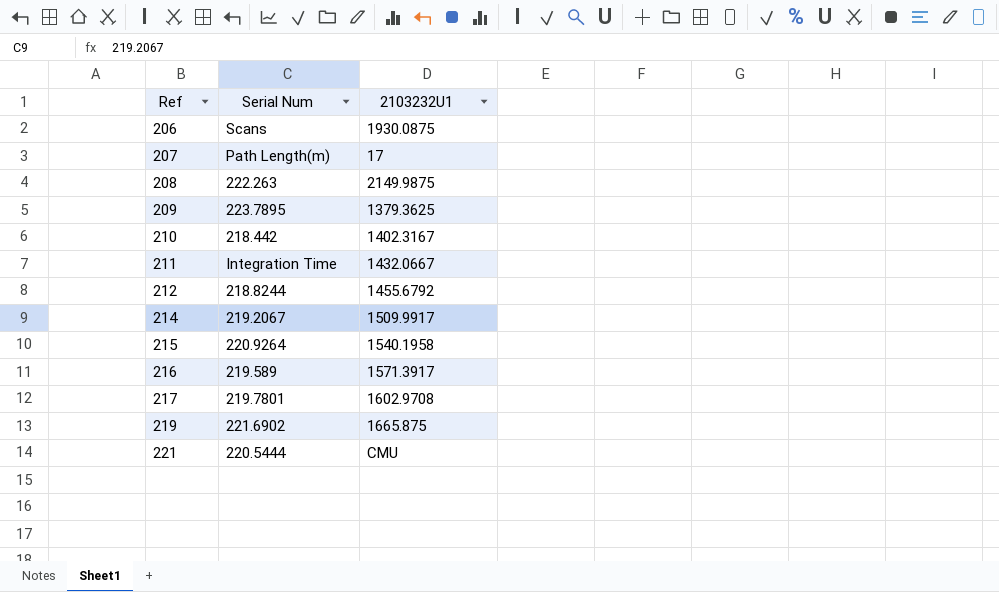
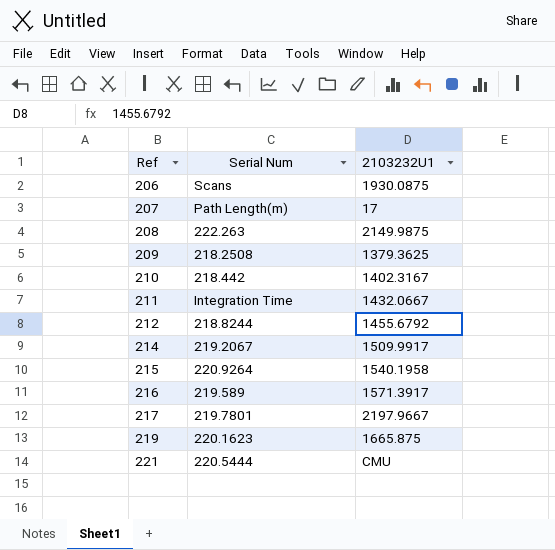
209 | Serial Num: 223.7895 -> 218.2508
217 | 2103232U1: 1602.9708 -> 2197.9667
219 | Serial Num: 221.6902 -> 220.1623

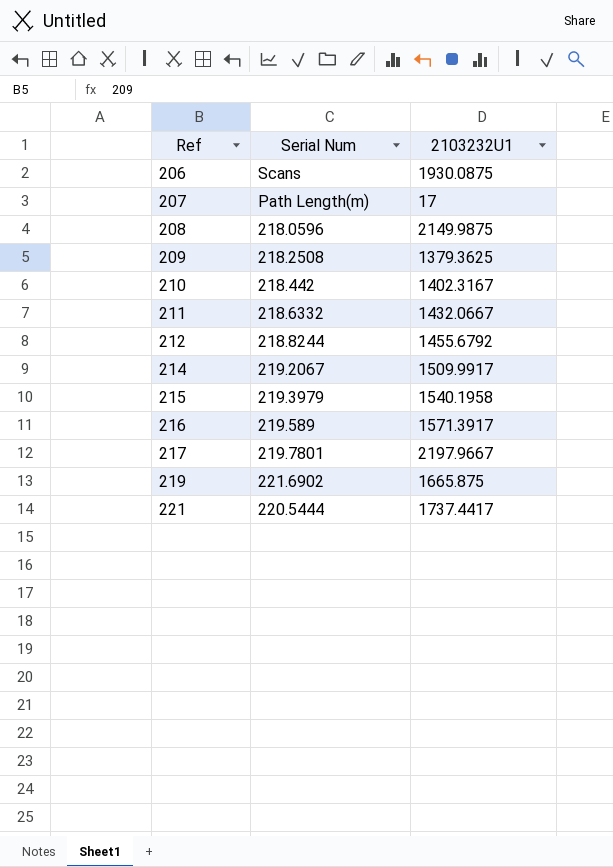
208 | Serial Num: 222.263 -> 218.0596
211 | Serial Num: Integration Time -> 218.6332
215 | Serial Num: 220.9264 -> 219.3979
219 | Serial Num: 220.1623 -> 221.6902
221 | 2103232U1: CMU -> 1737.4417

